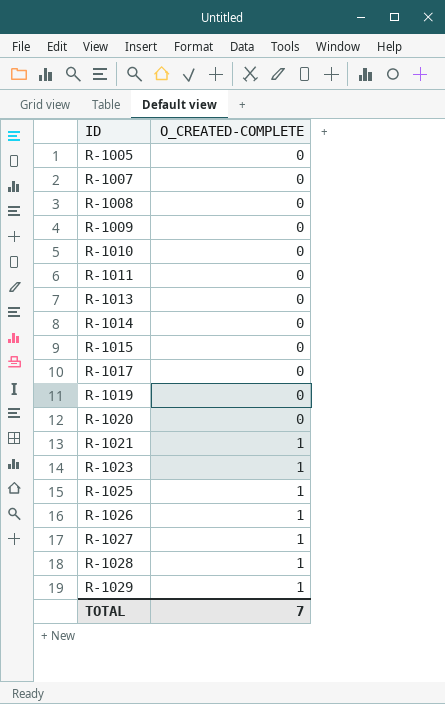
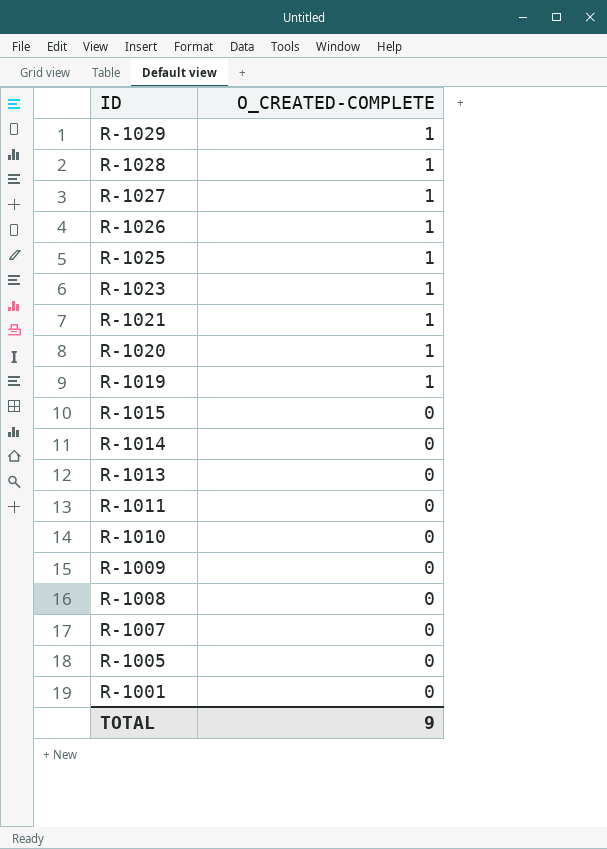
row order: ID ascending -> ID descending
row R-1017: 0 -> none
R-1020 | O_CREATED-COMPLETE: 0 -> 1
R-1019 | O_CREATED-COMPLETE: 0 -> 1
row R-1001: none -> 0
TOTAL | O_CREATED-COMPLETE: 7 -> 9

